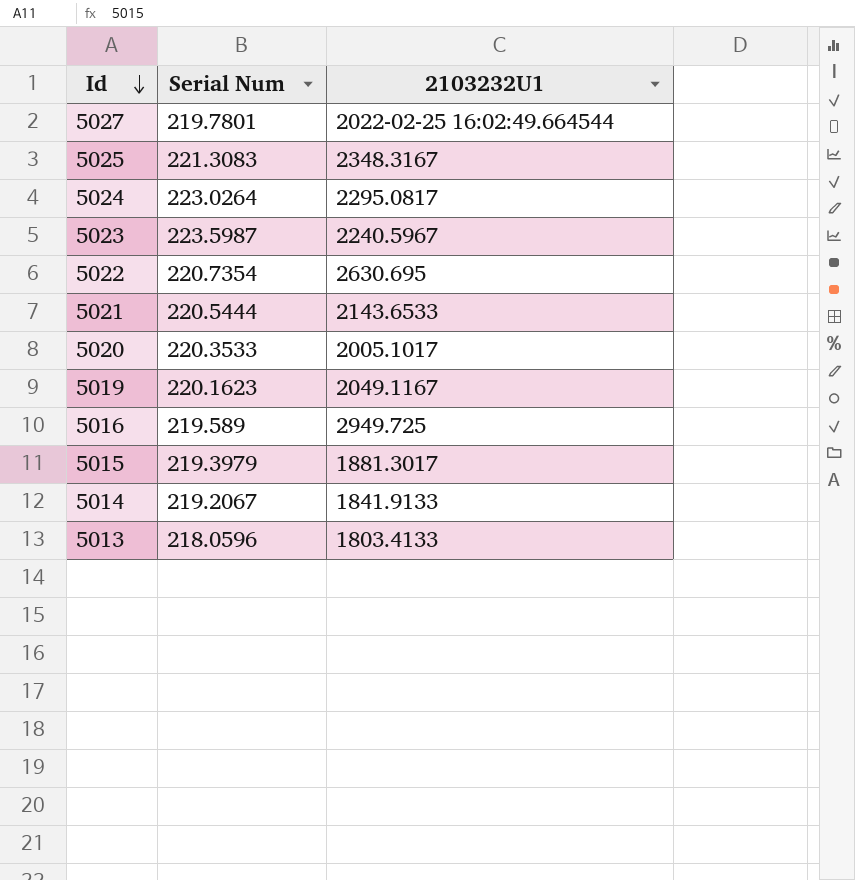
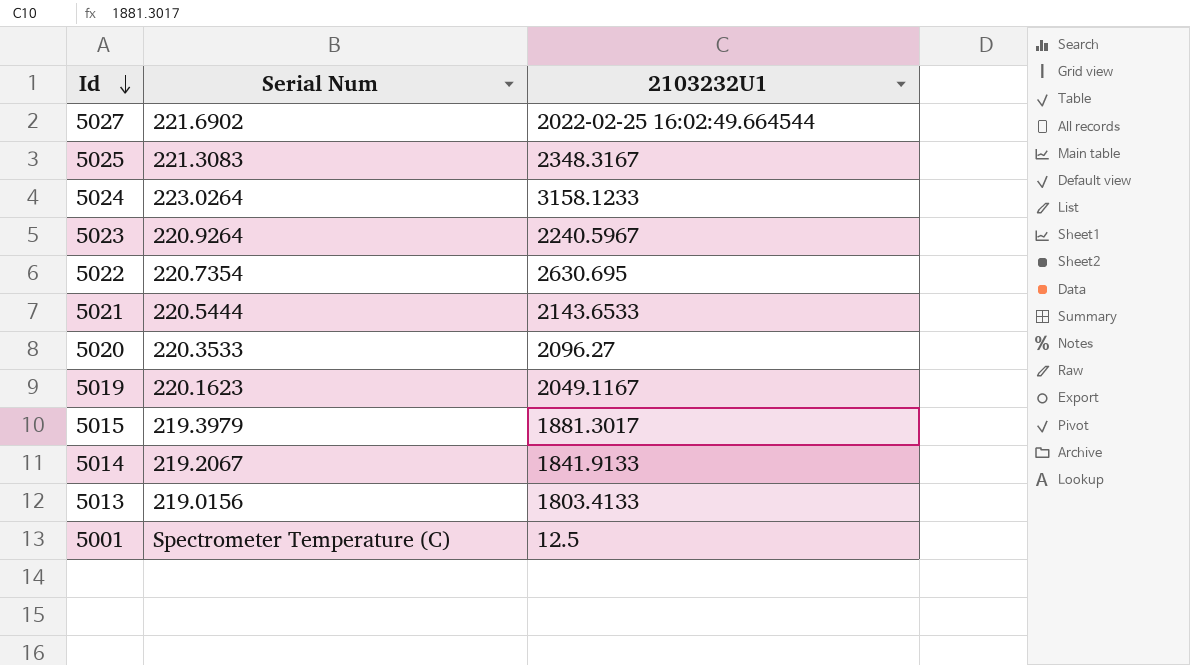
row 5016: 219.589 | 2949.725 -> none
5027 | Serial Num: 219.7801 -> 221.6902
5024 | 2103232U1: 2295.0817 -> 3158.1233
5023 | Serial Num: 223.5987 -> 220.9264
5020 | 2103232U1: 2005.1017 -> 2096.27
5013 | Serial Num: 218.0596 -> 219.0156
row 5001: none -> Spectrometer Temperature (C) | 12.5

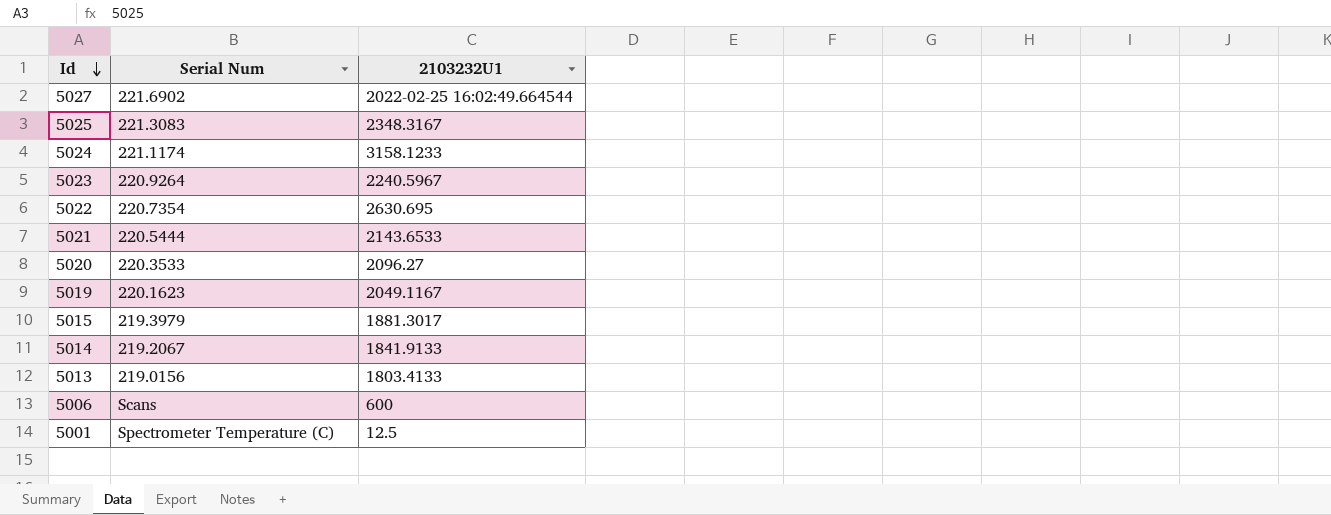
5024 | Serial Num: 223.0264 -> 221.1174
row 5006: none -> Scans | 600

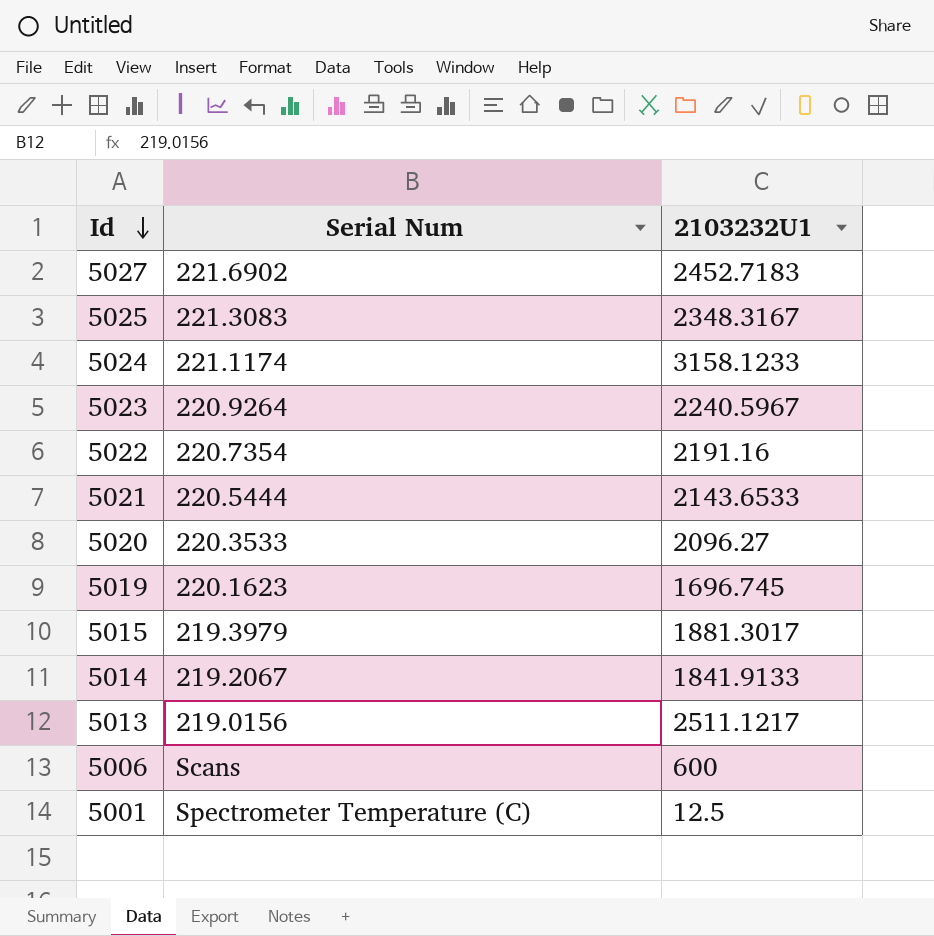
5027 | 2103232U1: 2022-02-25 16:02:49.664544 -> 2452.7183
5022 | 2103232U1: 2630.695 -> 2191.16
5019 | 2103232U1: 2049.1167 -> 1696.745
5013 | 2103232U1: 1803.4133 -> 2511.1217

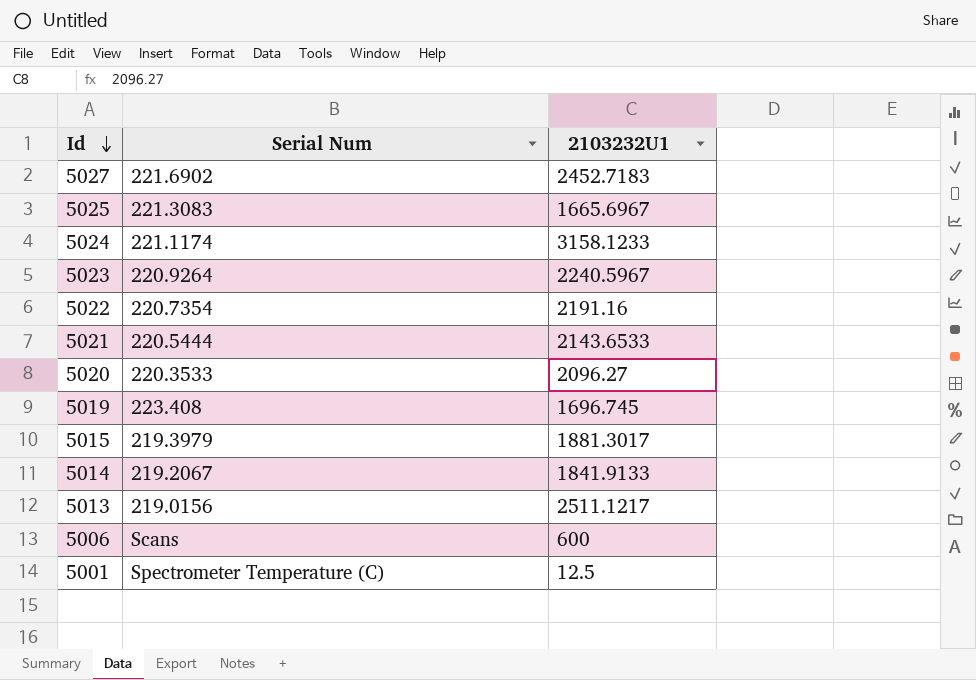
5025 | 2103232U1: 2348.3167 -> 1665.6967
5019 | Serial Num: 220.1623 -> 223.408

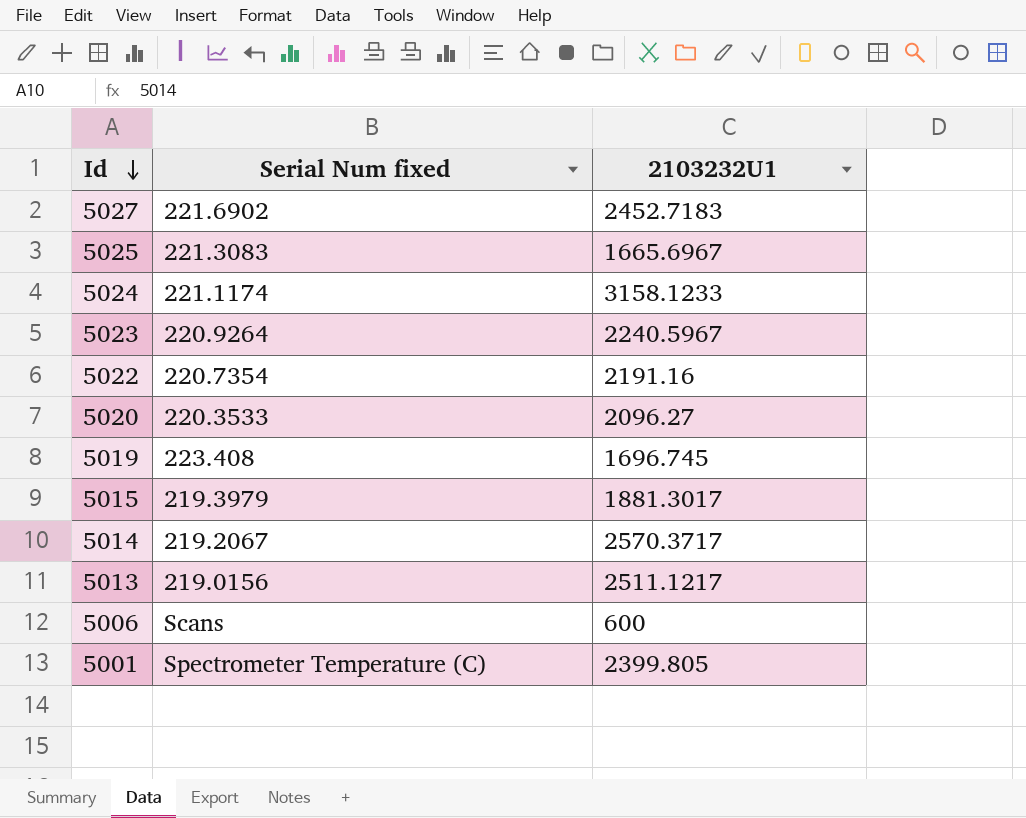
column name: Serial Num -> Serial Num fixed
row 5021: 220.5444 | 2143.6533 -> none
5014 | 2103232U1: 1841.9133 -> 2570.3717
5001 | 2103232U1: 12.5 -> 2399.805

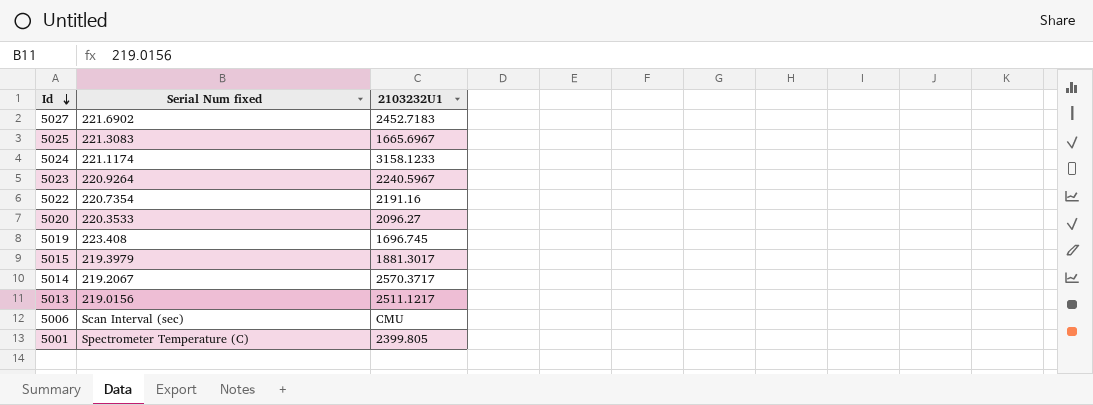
5006 | Serial Num fixed: Scans -> Scan Interval (sec)
5006 | 2103232U1: 600 -> CMU

